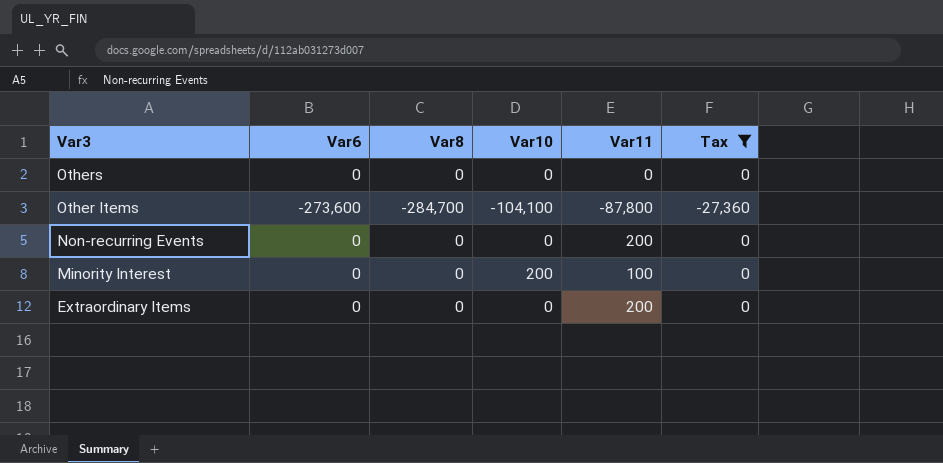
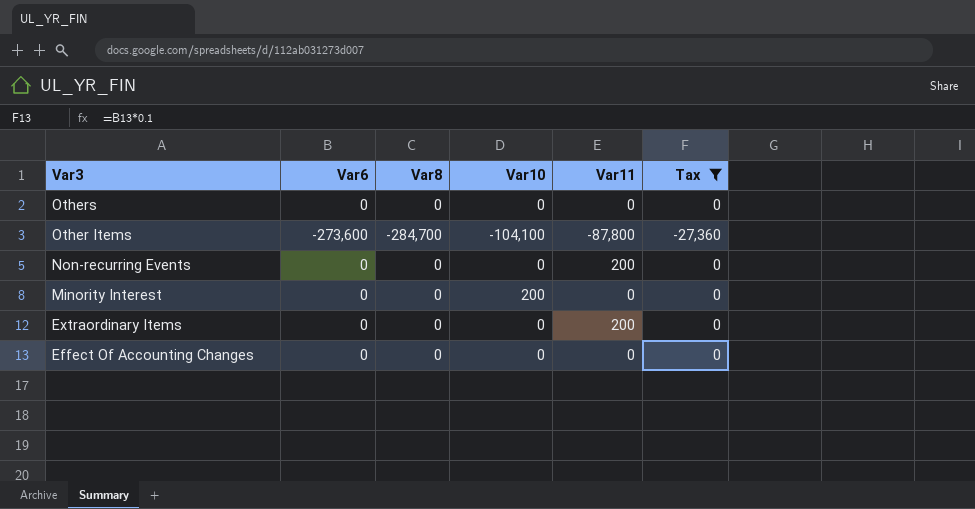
Minority Interest | Var11: 100 -> 0
row Effect Of Accounting Changes: none -> 0 | 0 | 0 | 0 | 0

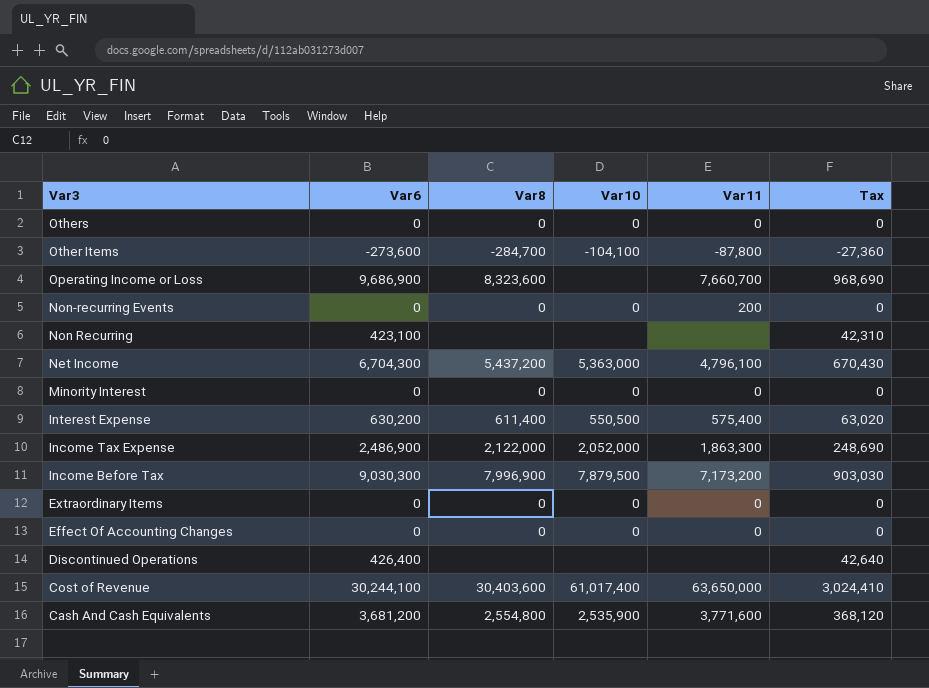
filter: Tax <= 0 -> none
Minority Interest | Var10: 200 -> 0
Extraordinary Items | Var11: 200 -> 0

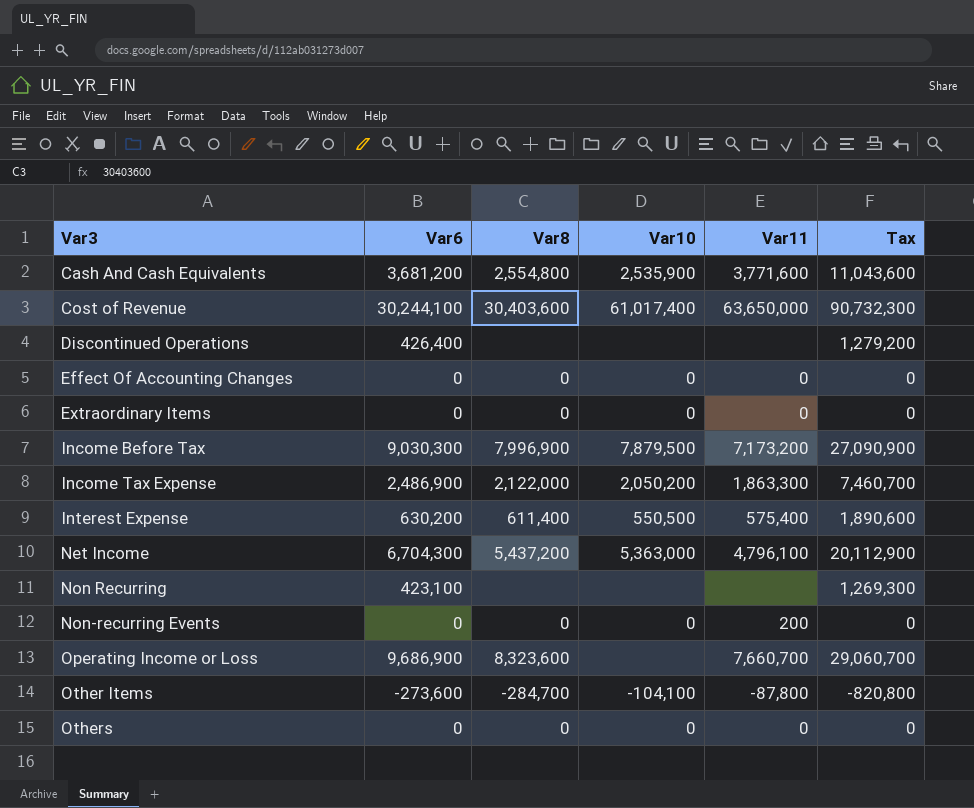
row order: Var3 descending -> Var3 ascending
column Tax | formula: [Var6] * 0.1 -> [Var6] * 3
row Minority Interest: 0 | 0 | 0 | 0 | 0 -> none
Income Tax Expense | Var10: 2,052,000 -> 2,050,200

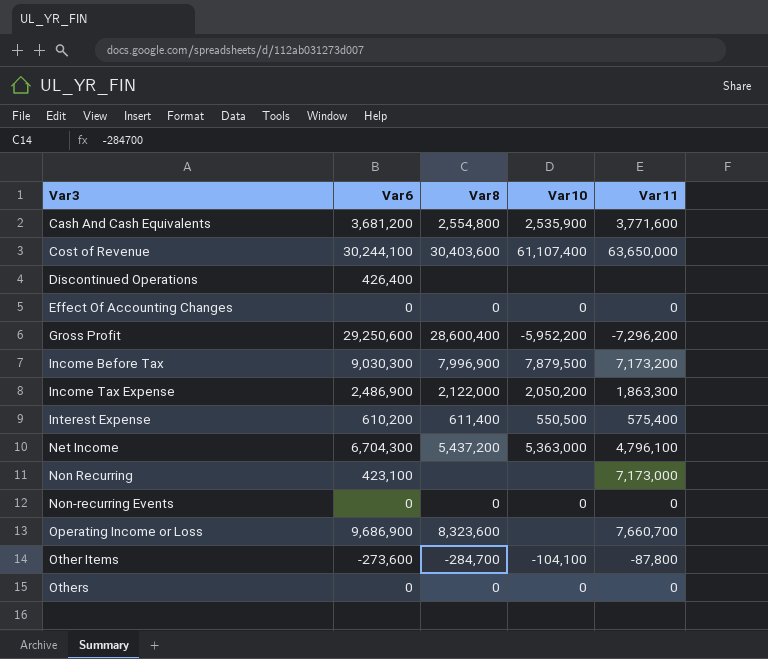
column Tax | formula: [Var6] * 3 -> none
row Extraordinary Items: 0 | 0 | 0 | 0 | 0 -> none
Cost of Revenue | Var10: 61,017,400 -> 61,107,400
row Gross Profit: none -> 29,250,600 | 28,600,400 | -5,952,200 | -7,296,200
Interest Expense | Var6: 630,200 -> 610,200
Non Recurring | Var11: none -> 7,173,000
Non-recurring Events | Var11: 200 -> 0

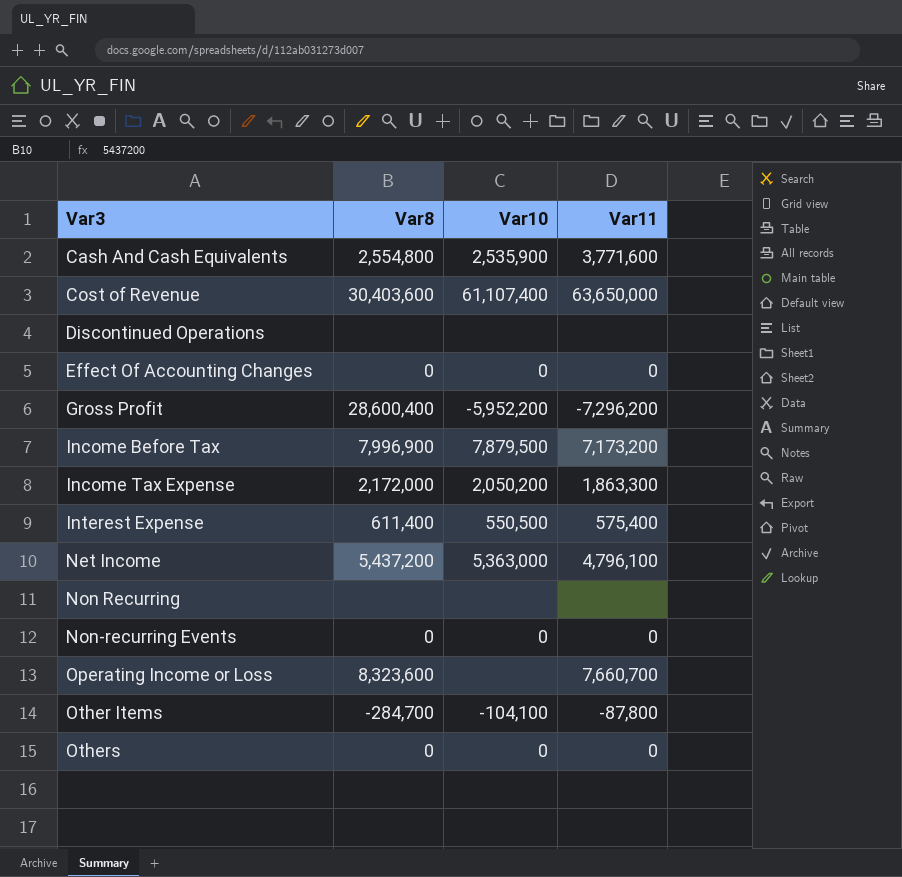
column Var6 | position: 2 -> none
Income Tax Expense | Var8: 2,122,000 -> 2,172,000
Non Recurring | Var11: 7,173,000 -> none

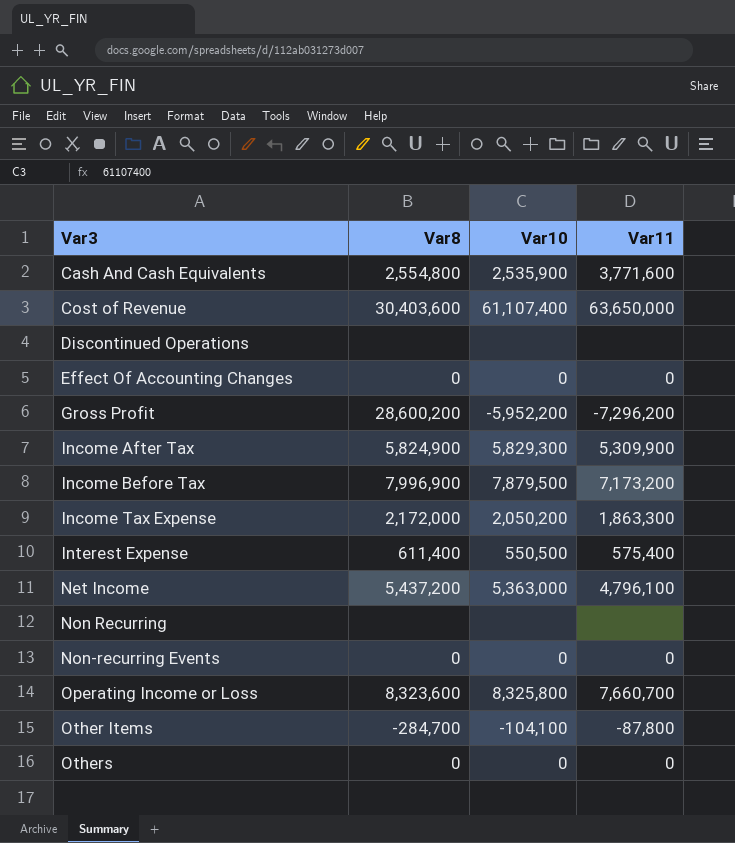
Gross Profit | Var8: 28,600,400 -> 28,600,200
row Income After Tax: none -> 5,824,900 | 5,829,300 | 5,309,900
Operating Income or Loss | Var10: none -> 8,325,800

